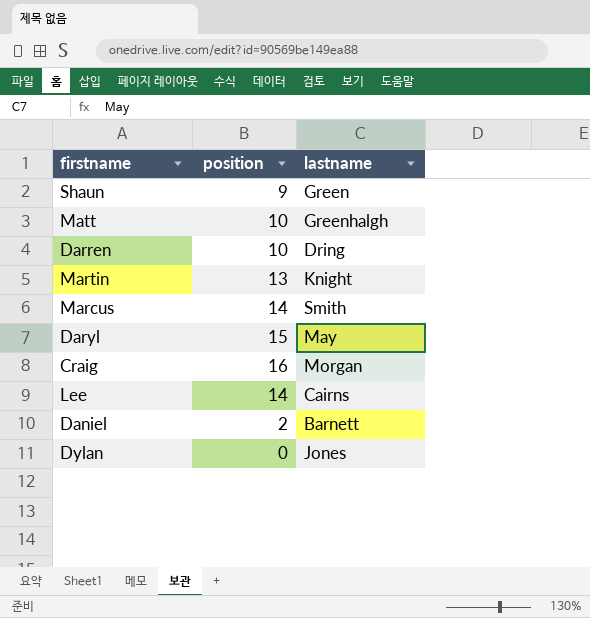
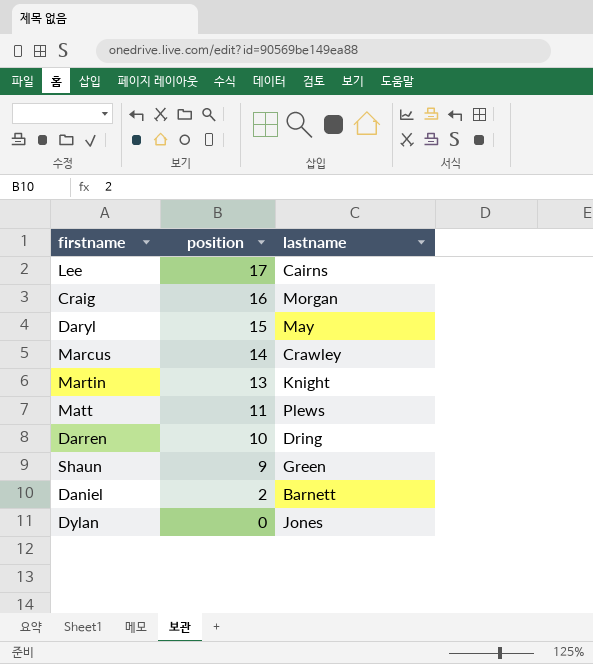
row order: none -> position descending
Lee | position: 14 -> 17
Marcus | lastname: Smith -> Crawley
Matt | position: 10 -> 11
Matt | lastname: Greenhalgh -> Plews

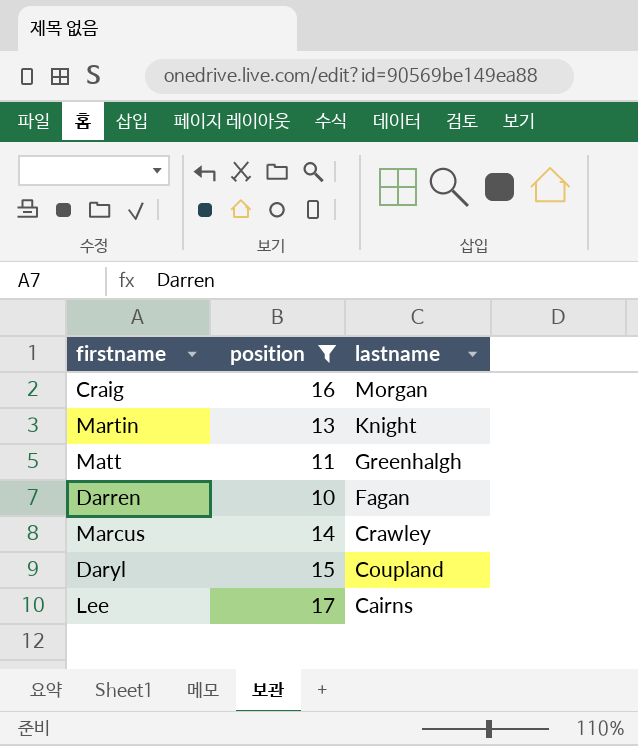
filter: none -> position >= 10
row order: position descending -> lastname descending
Matt | lastname: Plews -> Greenhalgh
Darren | lastname: Dring -> Fagan
Daryl | lastname: May -> Coupland

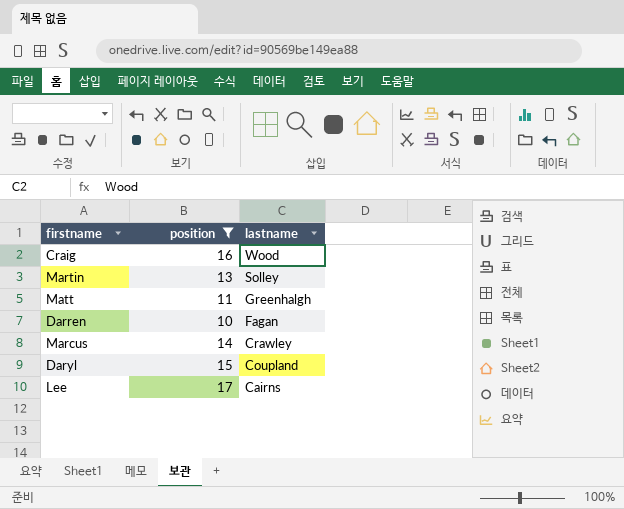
Craig | lastname: Morgan -> Wood
Martin | lastname: Knight -> Solley

